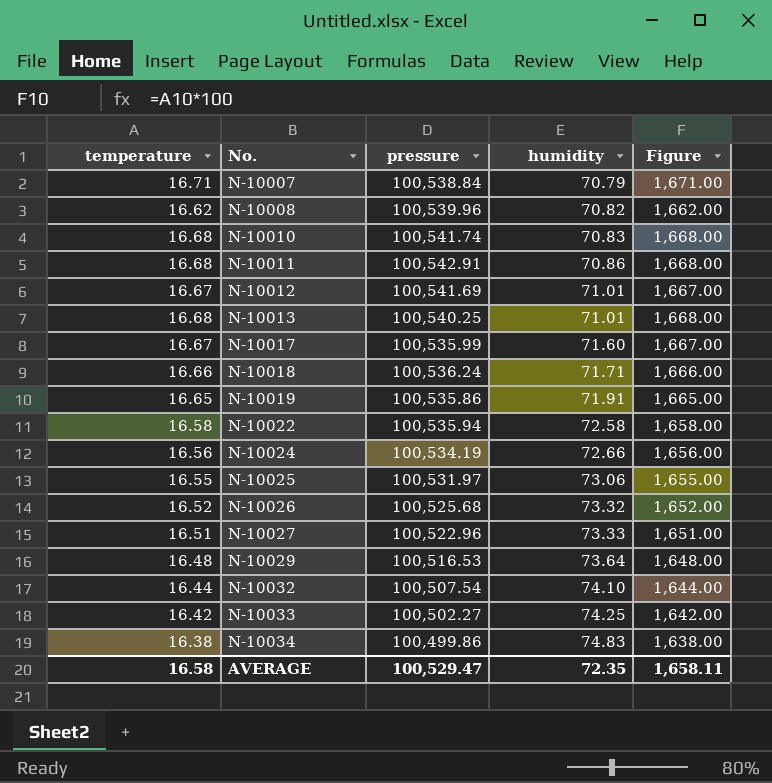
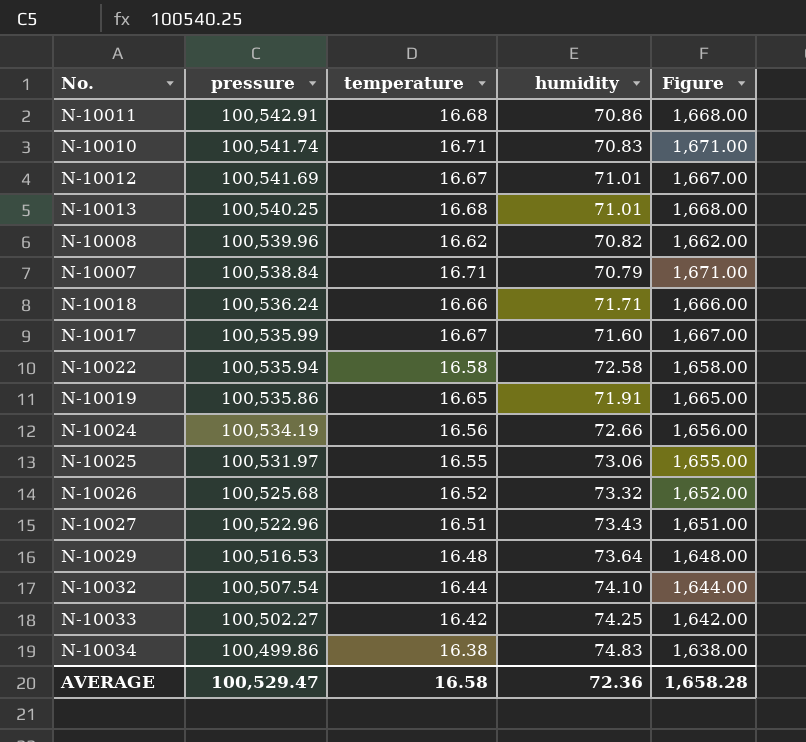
row order: No. ascending -> pressure descending
column temperature | position: 1 -> 3
N-10010 | temperature: 16.68 -> 16.71
N-10010 | Figure: 1,668.00 -> 1,671.00
N-10027 | humidity: 73.33 -> 73.43
AVERAGE | humidity: 72.35 -> 72.36
AVERAGE | Figure: 1,658.11 -> 1,658.28

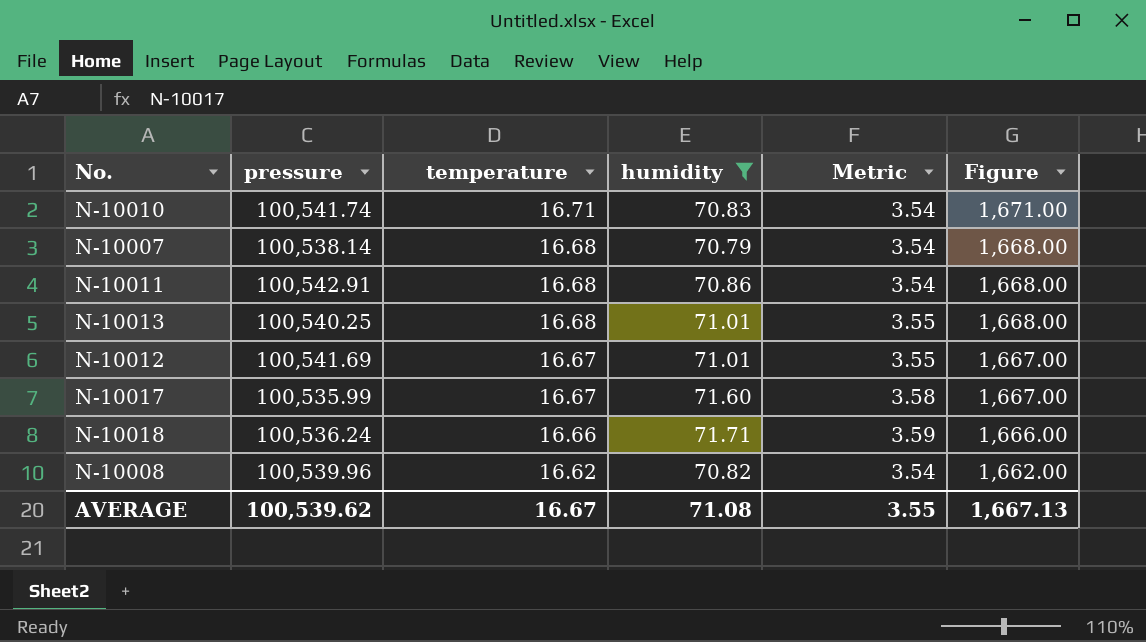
filter: none -> humidity <= 71.71
row order: pressure descending -> temperature descending
column Metric | formula: none -> [humidity] * 0.05
N-10007 | pressure: 100,538.84 -> 100,538.14
N-10007 | temperature: 16.71 -> 16.68
N-10007 | Figure: 1,671.00 -> 1,668.00
AVERAGE | pressure: 100,529.47 -> 100,539.62
AVERAGE | temperature: 16.58 -> 16.67
AVERAGE | humidity: 72.36 -> 71.08
AVERAGE | Figure: 1,658.28 -> 1,667.13

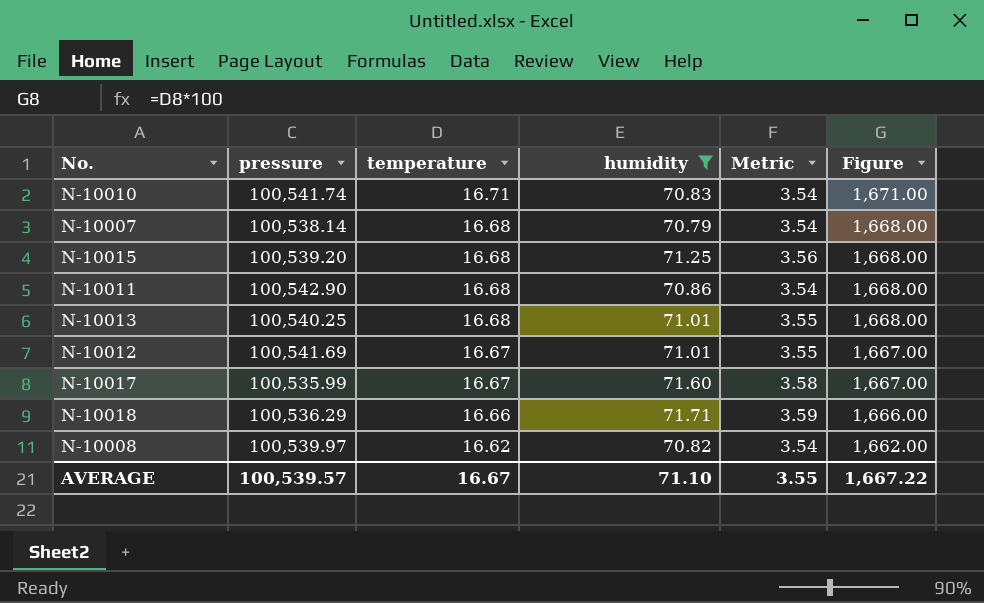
row N-10015: none -> 100,539.20 | 16.68 | 71.25 | 3.56 | 1,668.00
N-10011 | pressure: 100,542.91 -> 100,542.90
N-10018 | pressure: 100,536.24 -> 100,536.29
N-10008 | pressure: 100,539.96 -> 100,539.97
AVERAGE | pressure: 100,539.62 -> 100,539.57
AVERAGE | humidity: 71.08 -> 71.10
AVERAGE | Figure: 1,667.13 -> 1,667.22

